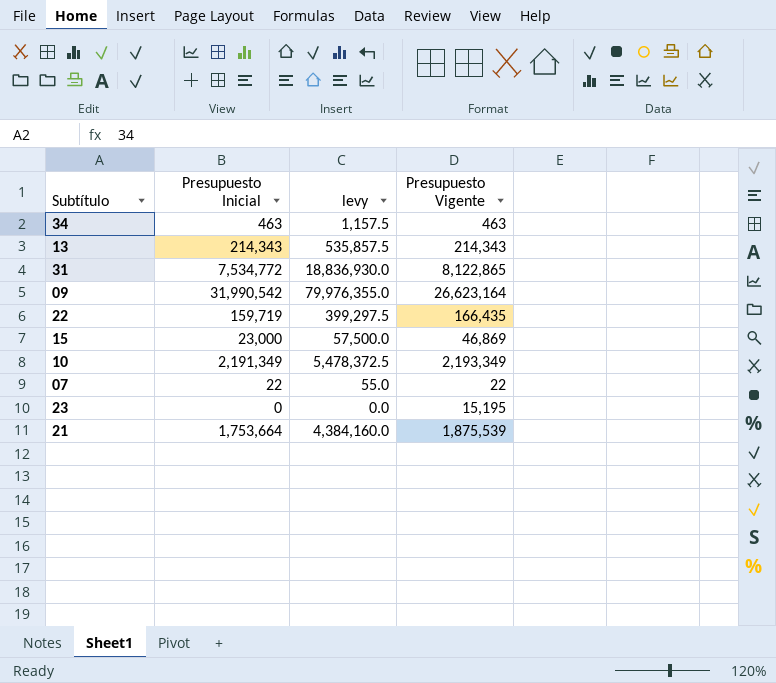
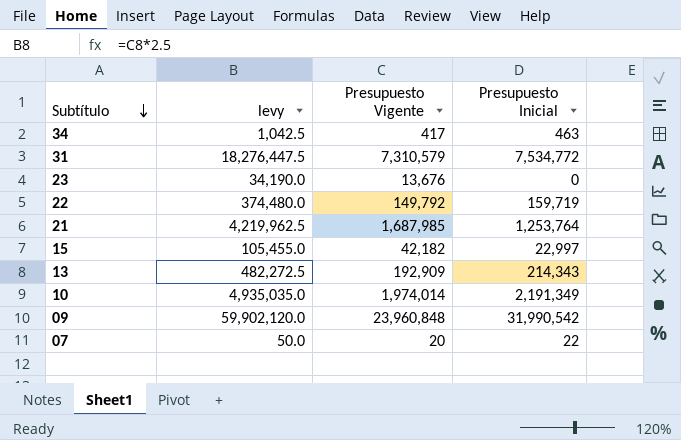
row order: none -> Subtítulo descending
column levy | formula: [Presupuesto Inicial] * 2.5 -> [Presupuesto Vigente] * 2.5
column Presupuesto Inicial | position: 2 -> 4
34 | Presupuesto Vigente: 463 -> 417
31 | Presupuesto Vigente: 8,122,865 -> 7,310,579
23 | Presupuesto Vigente: 15,195 -> 13,676
22 | Presupuesto Vigente: 166,435 -> 149,792
21 | Presupuesto Vigente: 1,875,539 -> 1,687,985
21 | Presupuesto Inicial: 1,753,664 -> 1,253,764
15 | Presupuesto Vigente: 46,869 -> 42,182
15 | Presupuesto Inicial: 23,000 -> 22,997
13 | Presupuesto Vigente: 214,343 -> 192,909
10 | Presupuesto Vigente: 2,193,349 -> 1,974,014
09 | Presupuesto Vigente: 26,623,164 -> 23,960,848
07 | Presupuesto Vigente: 22 -> 20

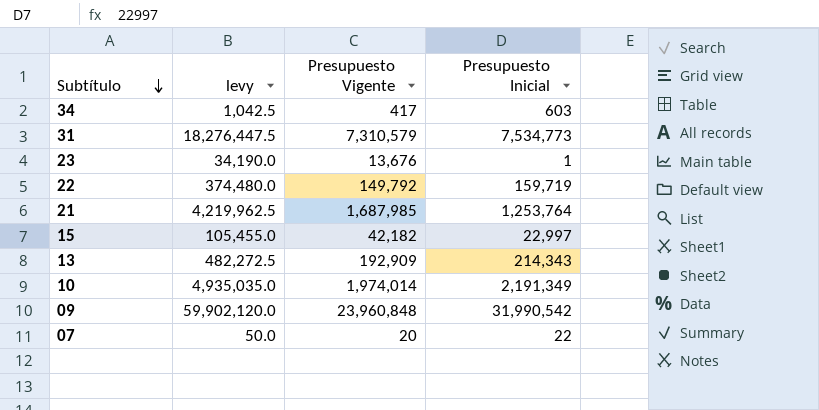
34 | Presupuesto Inicial: 463 -> 603
31 | Presupuesto Inicial: 7,534,772 -> 7,534,773
23 | Presupuesto Inicial: 0 -> 1

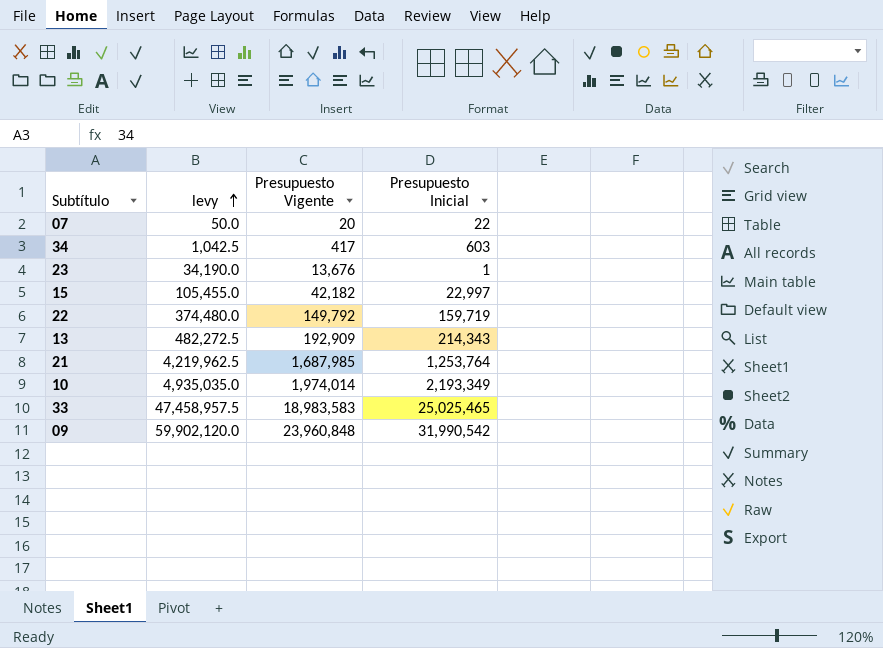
row order: Subtítulo descending -> levy ascending
row 31: 18,276,447.5 | 7,310,579 | 7,534,773 -> none
10 | Presupuesto Inicial: 2,191,349 -> 2,193,349
row 33: none -> 47,458,957.5 | 18,983,583 | 25,025,465

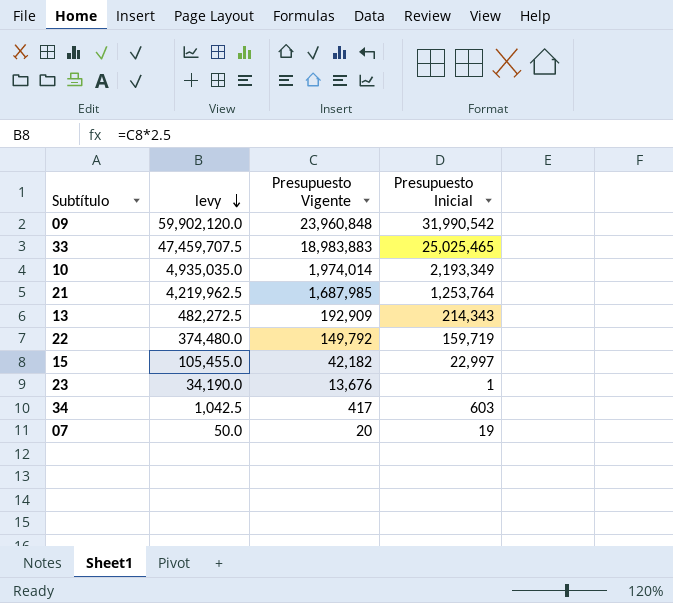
row order: levy ascending -> levy descending
33 | levy: 47,458,957.5 -> 47,459,707.5
33 | Presupuesto Vigente: 18,983,583 -> 18,983,883
07 | Presupuesto Inicial: 22 -> 19

